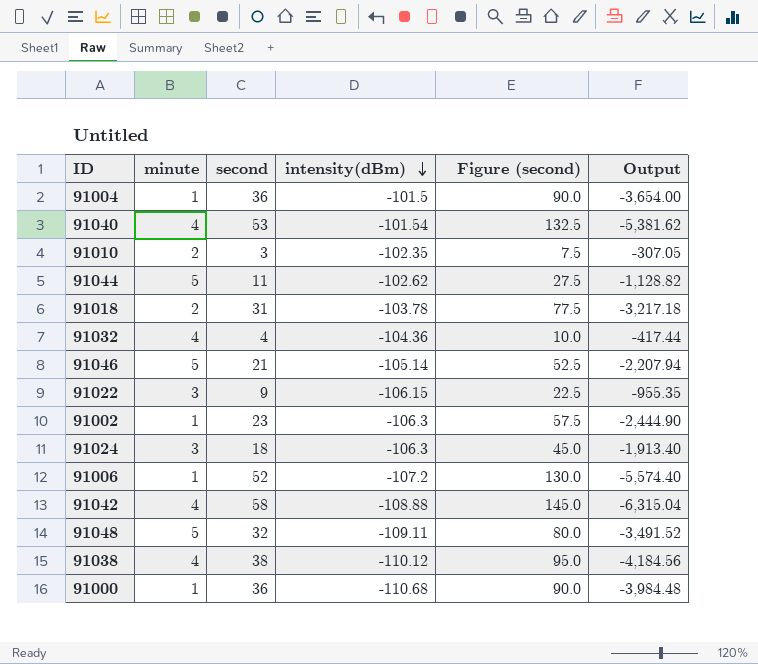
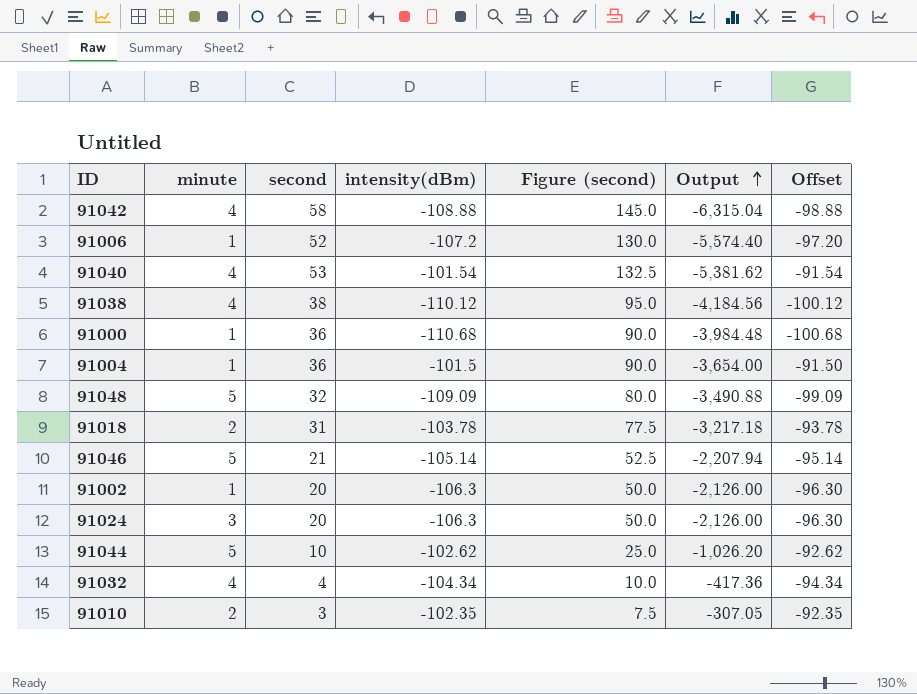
row order: intensity(dBm) descending -> Output ascending
column Offset | formula: none -> [intensity(dBm)] + 10
row 91022: 3 | 9 | -106.15 | 22.5 | -955.35 -> none
91048 | intensity(dBm): -109.11 -> -109.09
91048 | Output: -3,491.52 -> -3,490.88
91002 | second: 23 -> 20
91002 | Figure (second): 57.5 -> 50.0
91002 | Output: -2,444.90 -> -2,126.00
91024 | second: 18 -> 20
91024 | Figure (second): 45.0 -> 50.0
91024 | Output: -1,913.40 -> -2,126.00
91044 | second: 11 -> 10
91044 | Figure (second): 27.5 -> 25.0
91044 | Output: -1,128.82 -> -1,026.20
91032 | intensity(dBm): -104.36 -> -104.34
91032 | Output: -417.44 -> -417.36

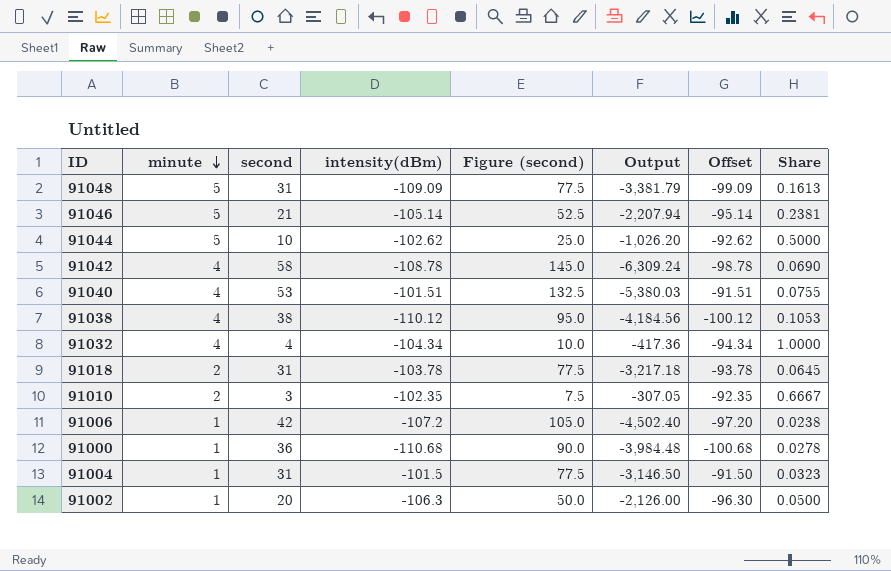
row order: Output ascending -> minute descending
column Share | formula: none -> [minute] / [second]
row 91024: 3 | 20 | -106.3 | 50.0 | -2,126.00 | -96.30 -> none
91048 | second: 32 -> 31
91048 | Figure (second): 80.0 -> 77.5
91048 | Output: -3,490.88 -> -3,381.79
91042 | intensity(dBm): -108.88 -> -108.78
91042 | Output: -6,315.04 -> -6,309.24
91042 | Offset: -98.88 -> -98.78
91040 | intensity(dBm): -101.54 -> -101.51
91040 | Output: -5,381.62 -> -5,380.03
91040 | Offset: -91.54 -> -91.51
91006 | second: 52 -> 42
91006 | Figure (second): 130.0 -> 105.0
91006 | Output: -5,574.40 -> -4,502.40
91004 | second: 36 -> 31
91004 | Figure (second): 90.0 -> 77.5
91004 | Output: -3,654.00 -> -3,146.50

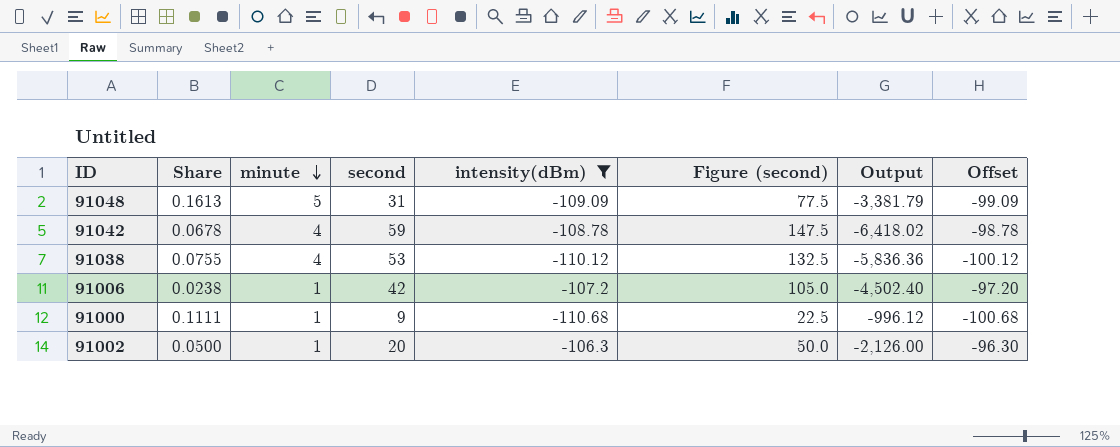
filter: none -> intensity(dBm) <= -106.3
column Share | position: 8 -> 2
91042 | Share: 0.0690 -> 0.0678
91042 | second: 58 -> 59
91042 | Figure (second): 145.0 -> 147.5
91042 | Output: -6,309.24 -> -6,418.02
91038 | Share: 0.1053 -> 0.0755
91038 | second: 38 -> 53
91038 | Figure (second): 95.0 -> 132.5
91038 | Output: -4,184.56 -> -5,836.36
91000 | Share: 0.0278 -> 0.1111
91000 | second: 36 -> 9
91000 | Figure (second): 90.0 -> 22.5
91000 | Output: -3,984.48 -> -996.12

